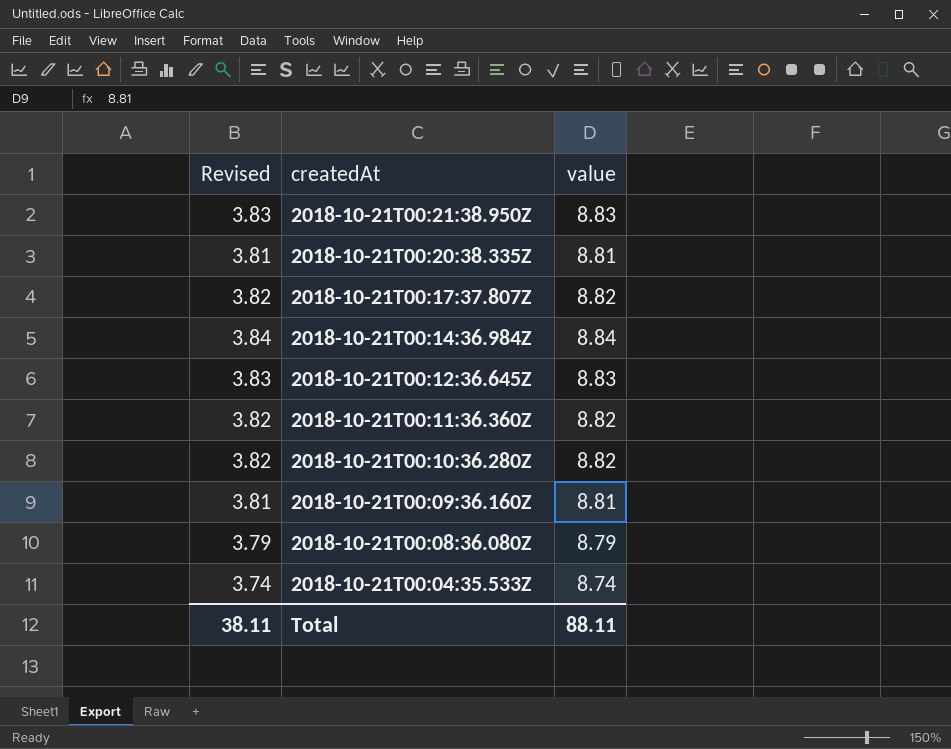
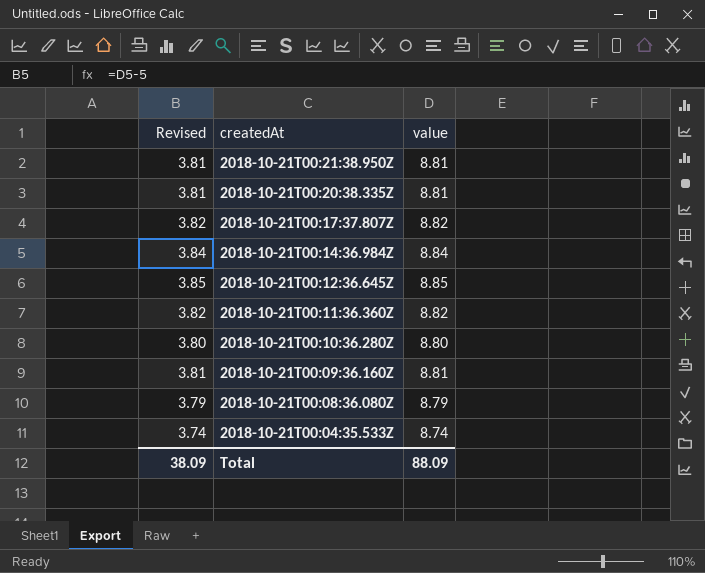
2018-10-21T00:21:38.950Z | Revised: 3.83 -> 3.81
2018-10-21T00:21:38.950Z | value: 8.83 -> 8.81
2018-10-21T00:12:36.645Z | Revised: 3.83 -> 3.85
2018-10-21T00:12:36.645Z | value: 8.83 -> 8.85
2018-10-21T00:10:36.280Z | Revised: 3.82 -> 3.80
2018-10-21T00:10:36.280Z | value: 8.82 -> 8.80
Total | Revised: 38.11 -> 38.09
Total | value: 88.11 -> 88.09

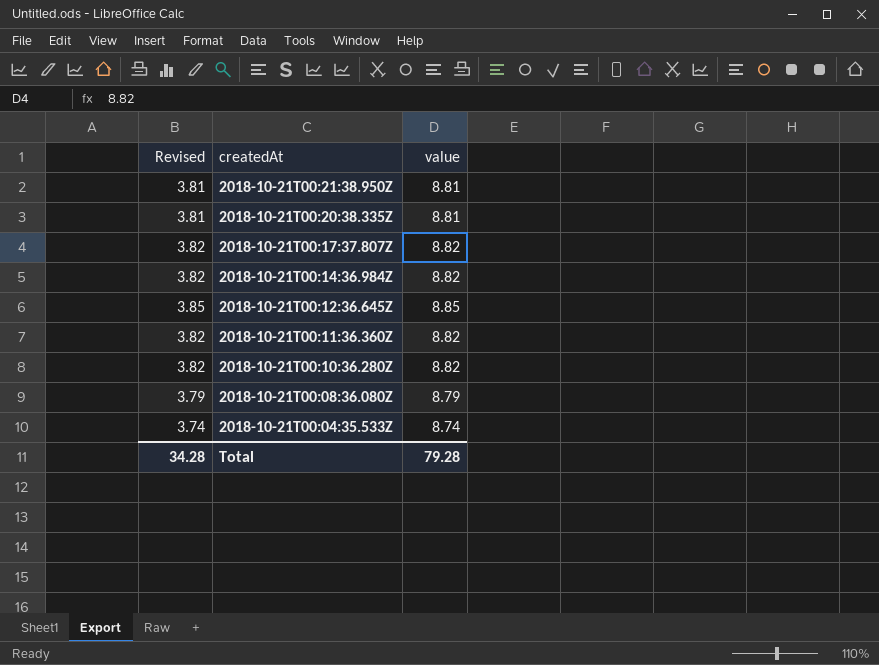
row 2018-10-21T00:09:36.160Z: 3.81 | 8.81 -> none
2018-10-21T00:14:36.984Z | Revised: 3.84 -> 3.82
2018-10-21T00:14:36.984Z | value: 8.84 -> 8.82
2018-10-21T00:10:36.280Z | Revised: 3.80 -> 3.82
2018-10-21T00:10:36.280Z | value: 8.80 -> 8.82
Total | Revised: 38.09 -> 34.28
Total | value: 88.09 -> 79.28

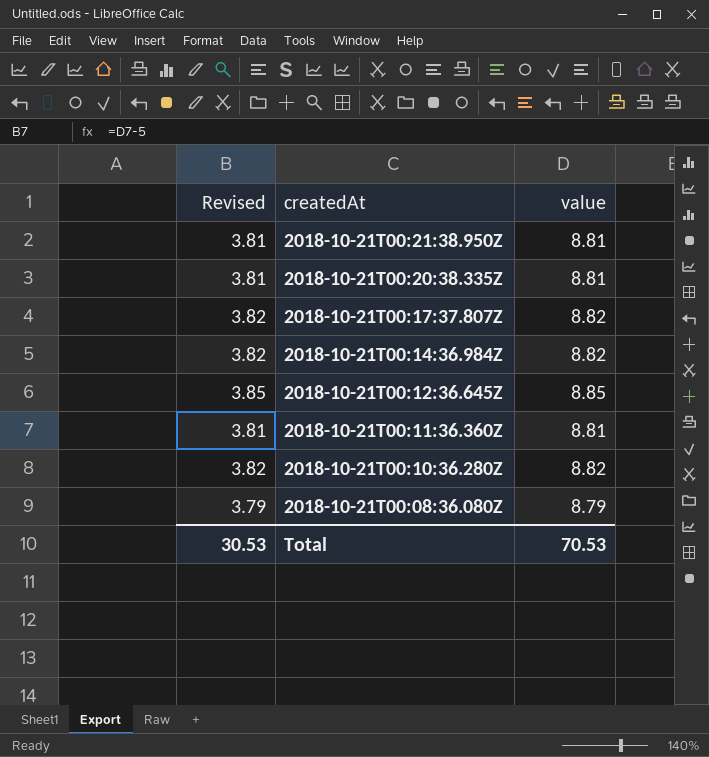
row 2018-10-21T00:04:35.533Z: 3.74 | 8.74 -> none
2018-10-21T00:11:36.360Z | Revised: 3.82 -> 3.81
2018-10-21T00:11:36.360Z | value: 8.82 -> 8.81
Total | Revised: 34.28 -> 30.53
Total | value: 79.28 -> 70.53

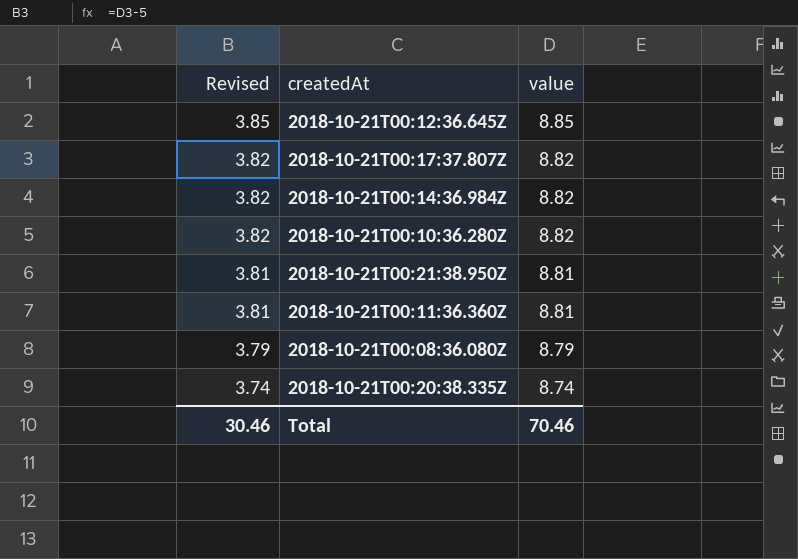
row order: createdAt descending -> Revised descending
2018-10-21T00:20:38.335Z | Revised: 3.81 -> 3.74
2018-10-21T00:20:38.335Z | value: 8.81 -> 8.74
Total | Revised: 30.53 -> 30.46
Total | value: 70.53 -> 70.46

